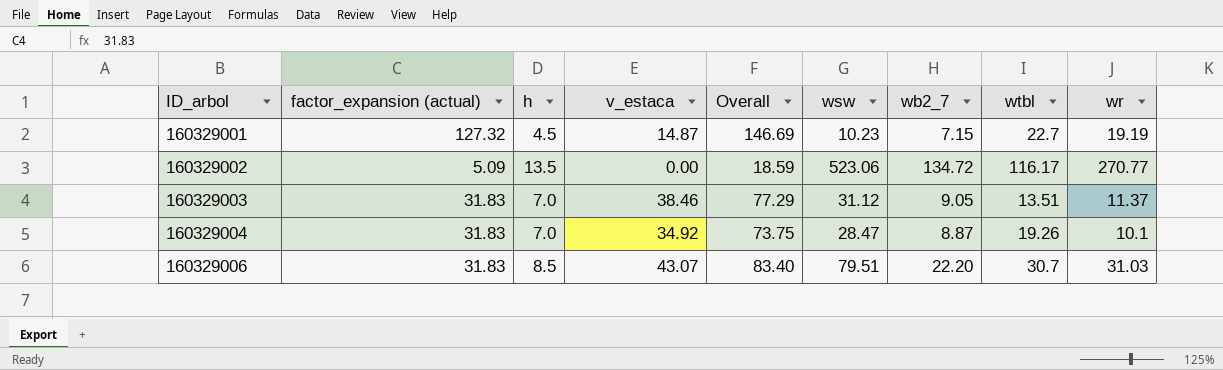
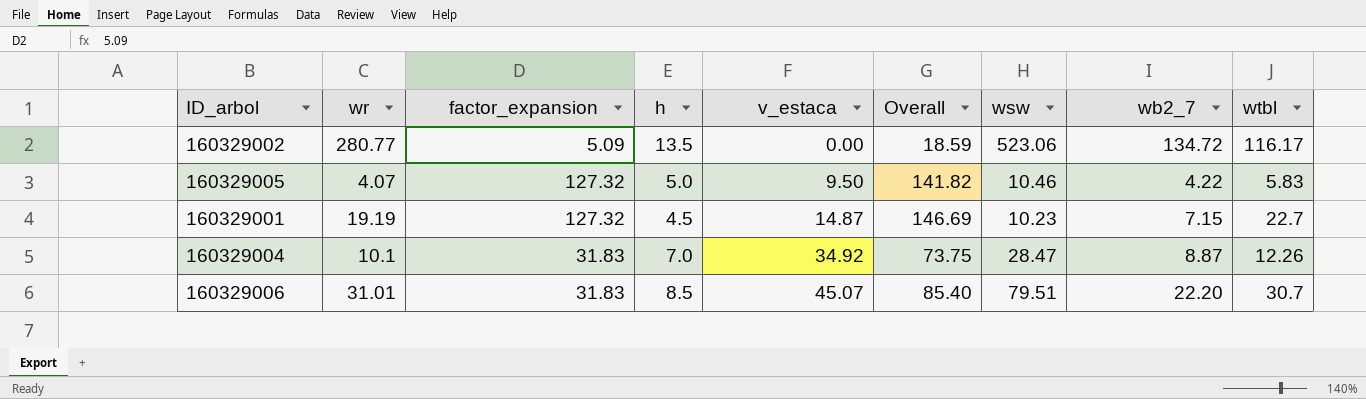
row order: ID_arbol ascending -> v_estaca ascending
column wr | position: 9 -> 2
column name: factor_expansion (actual) -> factor_expansion
row 160329003: 31.83 | 7.0 | 38.46 | 77.29 | 31.12 | 9.05 | 13.51 | 11.37 -> none
160329002 | wr: 270.77 -> 280.77
row 160329005: none -> 4.07 | 127.32 | 5.0 | 9.50 | 141.82 | 10.46 | 4.22 | 5.83
160329004 | wtbl: 19.26 -> 12.26
160329006 | wr: 31.03 -> 31.01
160329006 | v_estaca: 43.07 -> 45.07
160329006 | Overall: 83.40 -> 85.40

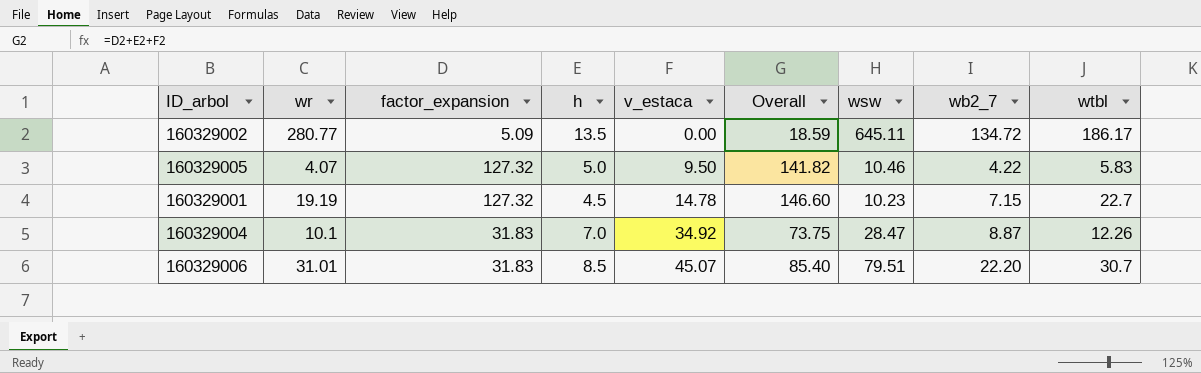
160329002 | wsw: 523.06 -> 645.11
160329002 | wtbl: 116.17 -> 186.17
160329001 | v_estaca: 14.87 -> 14.78
160329001 | Overall: 146.69 -> 146.60

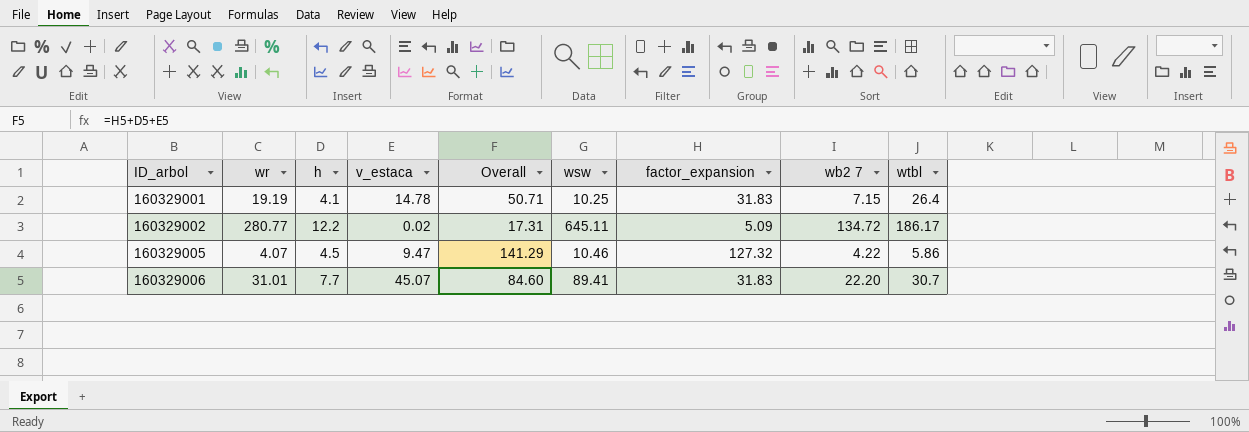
row order: v_estaca ascending -> ID_arbol ascending
column factor_expansion | position: 3 -> 7
column name: wb2_7 -> wb2 7
row 160329004: 10.1 | 31.83 | 7.0 | 34.92 | 73.75 | 28.47 | 8.87 | 12.26 -> none
160329001 | h: 4.5 -> 4.1
160329001 | Overall: 146.60 -> 50.71
160329001 | wsw: 10.23 -> 10.25
160329001 | factor_expansion: 127.32 -> 31.83
160329001 | wtbl: 22.7 -> 26.4
160329002 | h: 13.5 -> 12.2
160329002 | v_estaca: 0.00 -> 0.02
160329002 | Overall: 18.59 -> 17.31
160329005 | h: 5.0 -> 4.5
160329005 | v_estaca: 9.50 -> 9.47
160329005 | Overall: 141.82 -> 141.29
160329005 | wtbl: 5.83 -> 5.86
160329006 | h: 8.5 -> 7.7
160329006 | Overall: 85.40 -> 84.60
160329006 | wsw: 79.51 -> 89.41

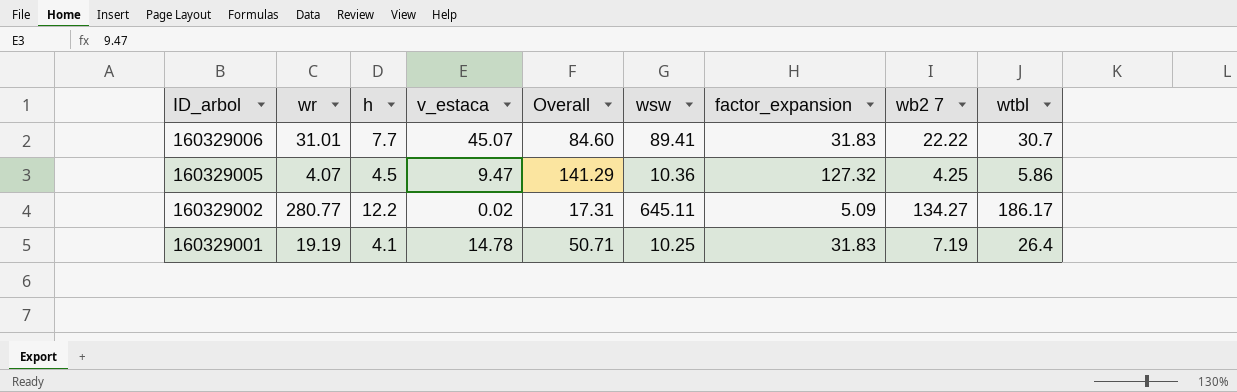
row order: ID_arbol ascending -> ID_arbol descending
160329006 | wb2 7: 22.20 -> 22.22
160329005 | wsw: 10.46 -> 10.36
160329005 | wb2 7: 4.22 -> 4.25
160329002 | wb2 7: 134.72 -> 134.27
160329001 | wb2 7: 7.15 -> 7.19

